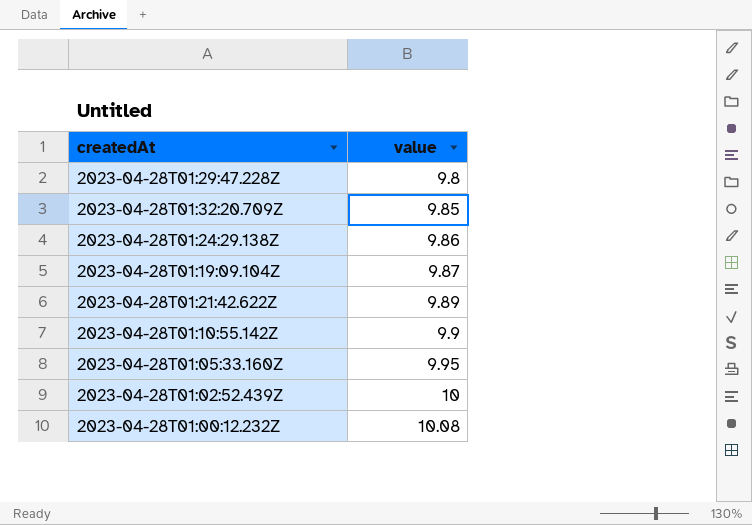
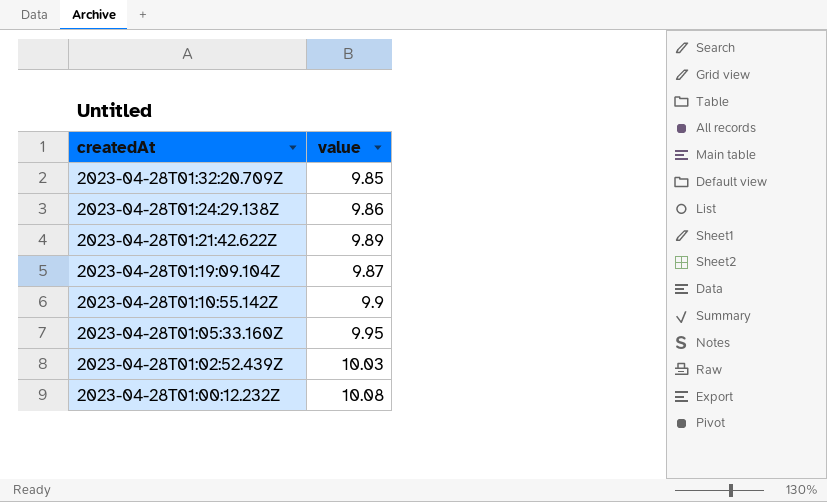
row order: value ascending -> createdAt descending
row 2023-04-28T01:29:47.228Z: 9.8 -> none
2023-04-28T01:02:52.439Z | value: 10 -> 10.03

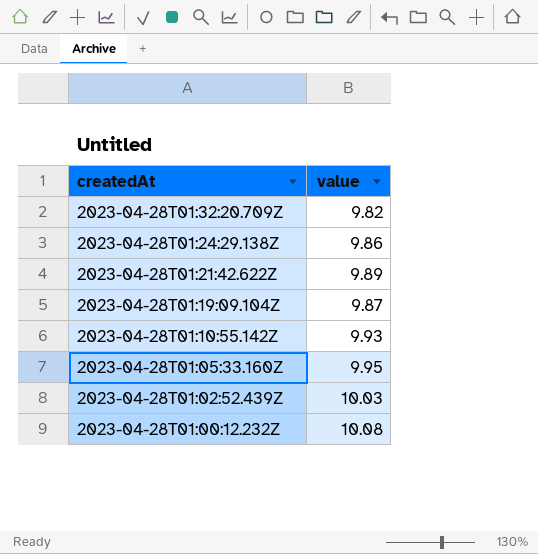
2023-04-28T01:32:20.709Z | value: 9.85 -> 9.82
2023-04-28T01:10:55.142Z | value: 9.9 -> 9.93

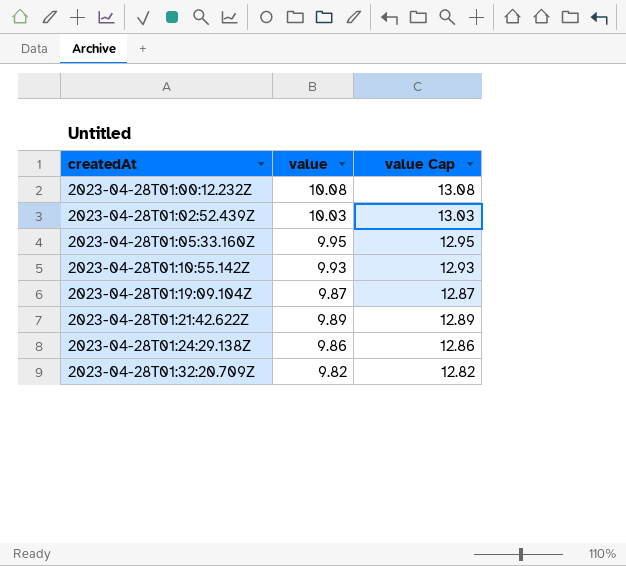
row order: createdAt descending -> createdAt ascending
column value Cap | formula: none -> [value] + 3

